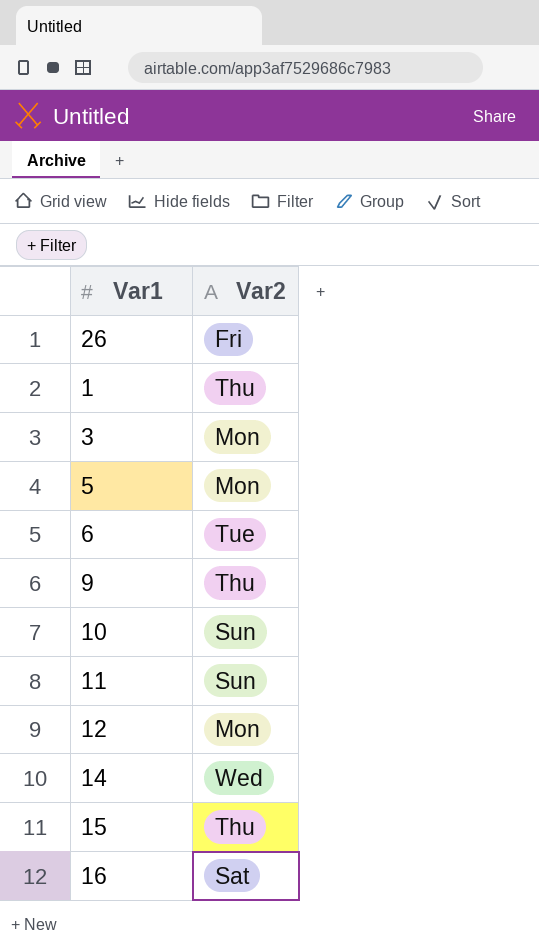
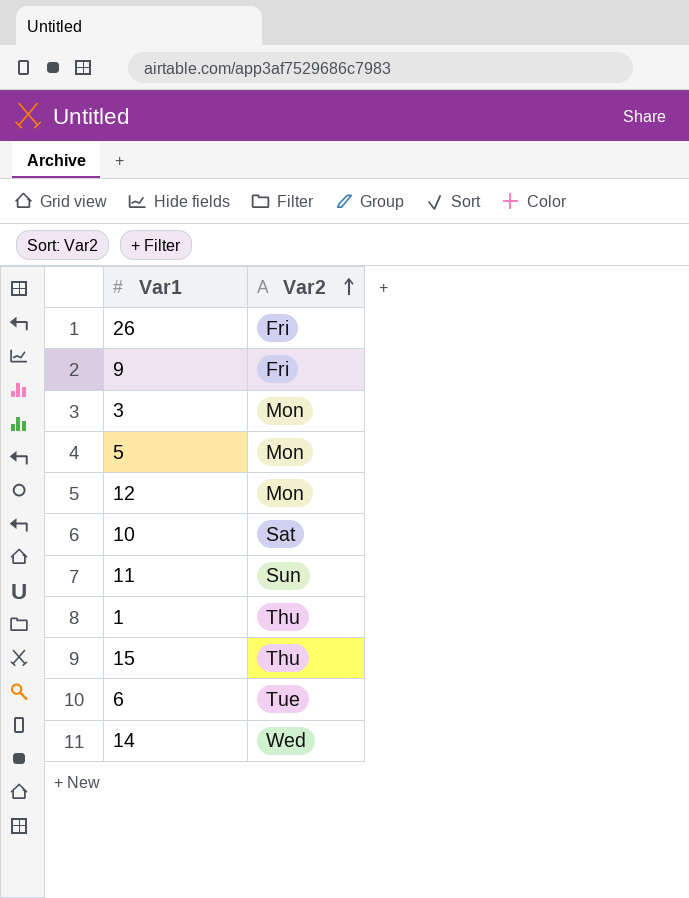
row order: none -> Var2 ascending
row 16: Sat -> none
9 | Var2: Thu -> Fri
10 | Var2: Sun -> Sat

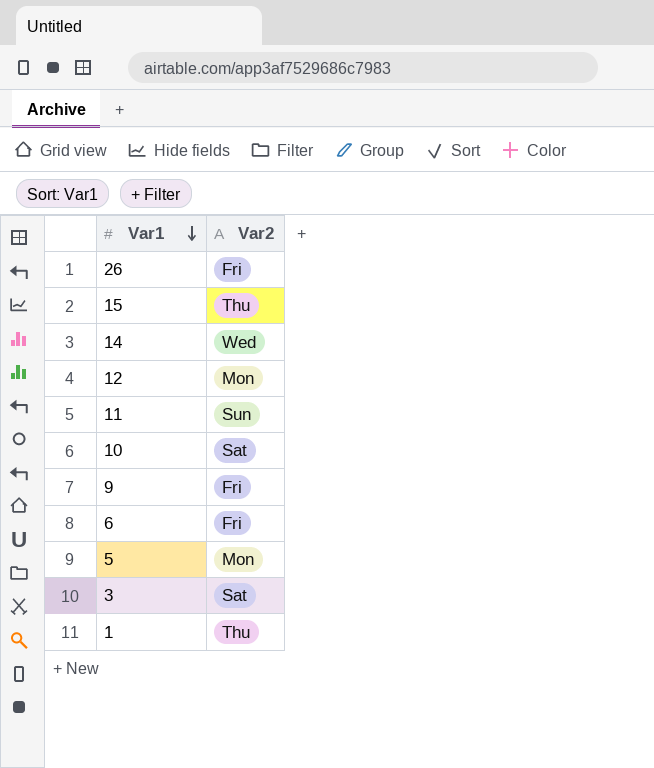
row order: Var2 ascending -> Var1 descending
6 | Var2: Tue -> Fri
3 | Var2: Mon -> Sat

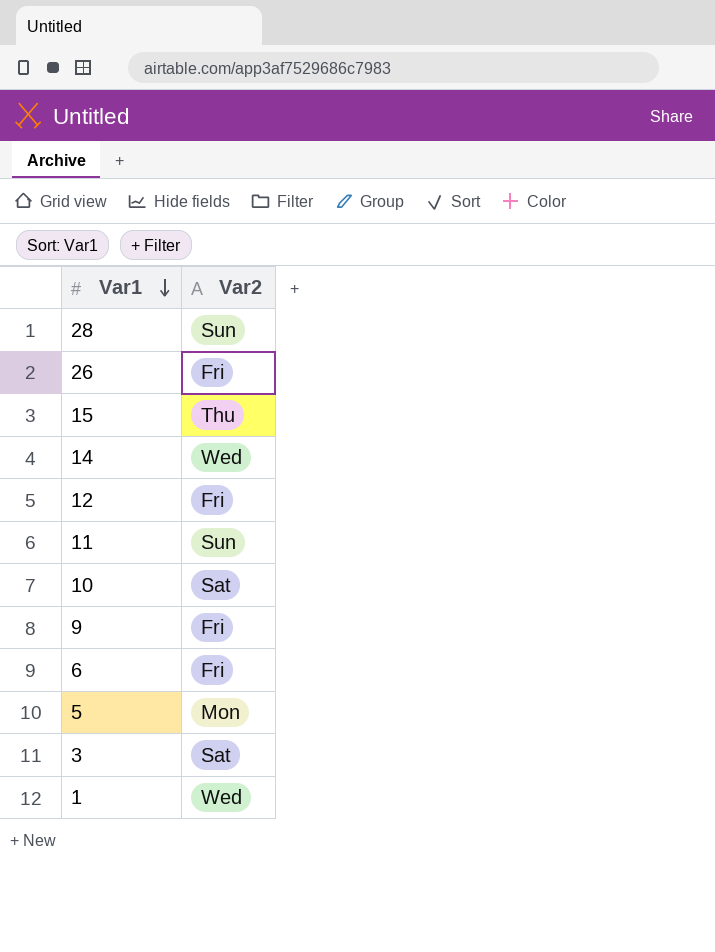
row 28: none -> Sun
12 | Var2: Mon -> Fri
1 | Var2: Thu -> Wed

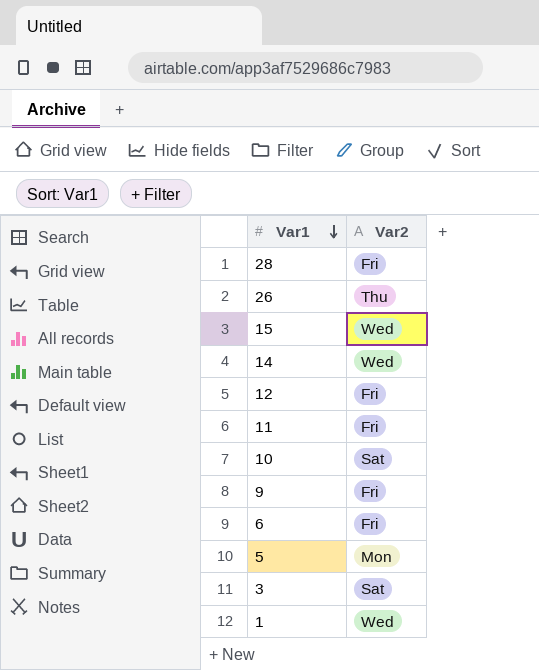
28 | Var2: Sun -> Fri
26 | Var2: Fri -> Thu
15 | Var2: Thu -> Wed
11 | Var2: Sun -> Fri

